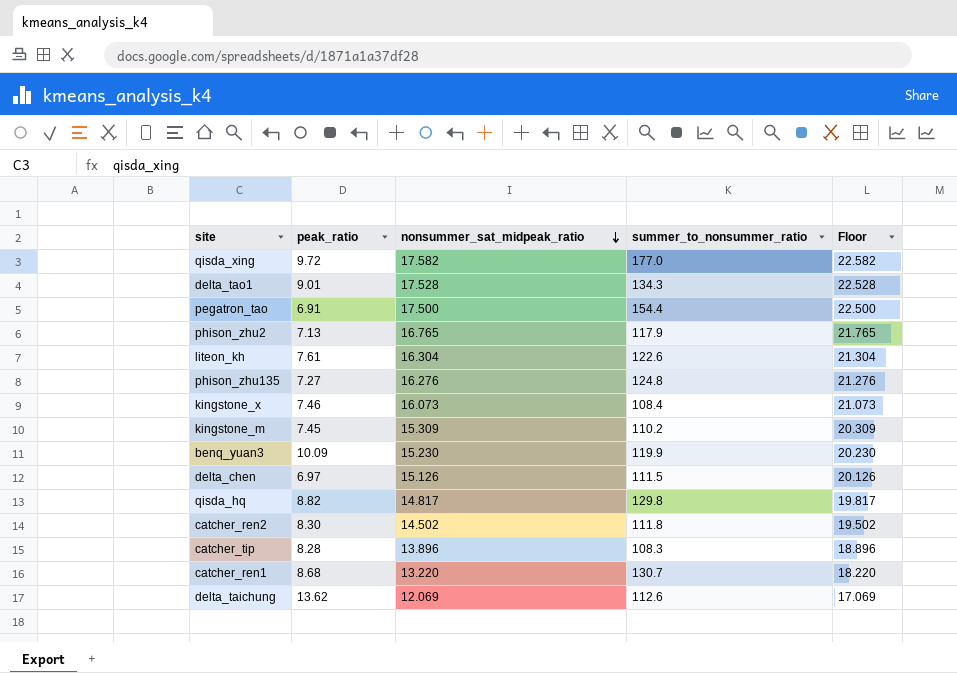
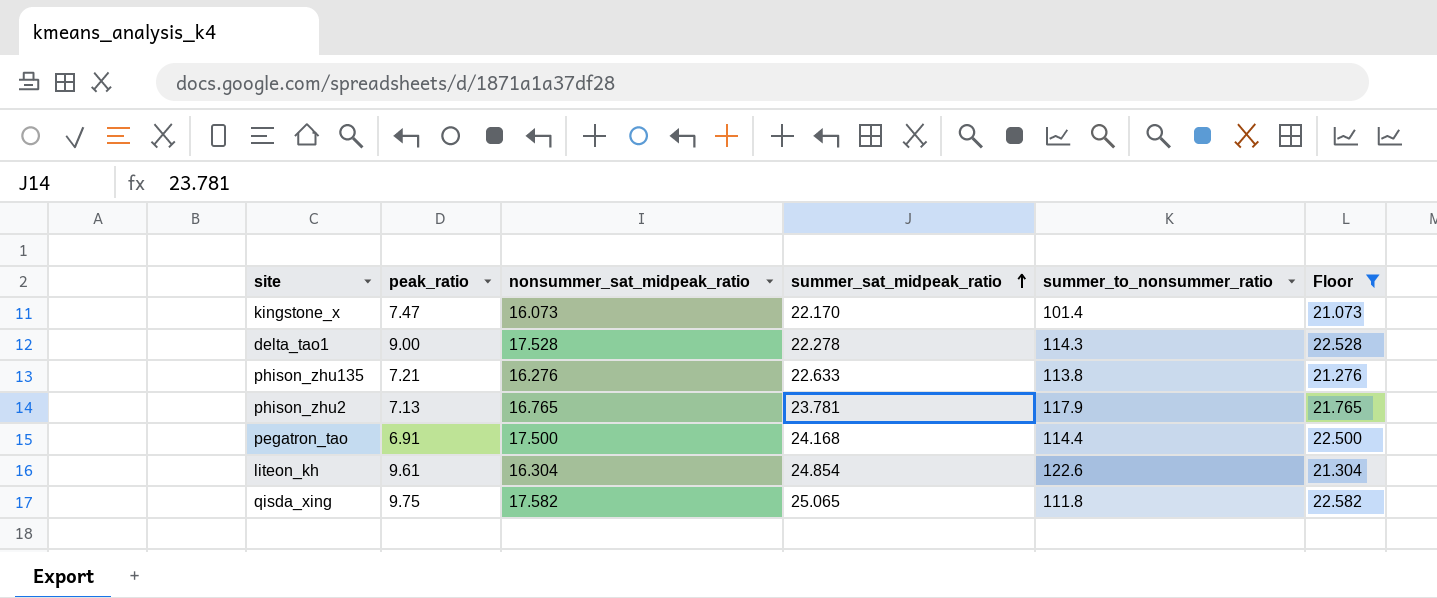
filter: none -> Floor >= 21.073
row order: nonsummer_sat_midpeak_ratio descending -> summer_sat_midpeak_ratio ascending
column summer_sat_midpeak_ratio | position: none -> 4
kingstone_x | peak_ratio: 7.46 -> 7.47
kingstone_x | summer_to_nonsummer_ratio: 108.4 -> 101.4
delta_tao1 | peak_ratio: 9.01 -> 9.00
delta_tao1 | summer_to_nonsummer_ratio: 134.3 -> 114.3
phison_zhu135 | peak_ratio: 7.27 -> 7.21
phison_zhu135 | summer_to_nonsummer_ratio: 124.8 -> 113.8
pegatron_tao | summer_to_nonsummer_ratio: 154.4 -> 114.4
liteon_kh | peak_ratio: 7.61 -> 9.61
qisda_xing | peak_ratio: 9.72 -> 9.75
qisda_xing | summer_to_nonsummer_ratio: 177.0 -> 111.8

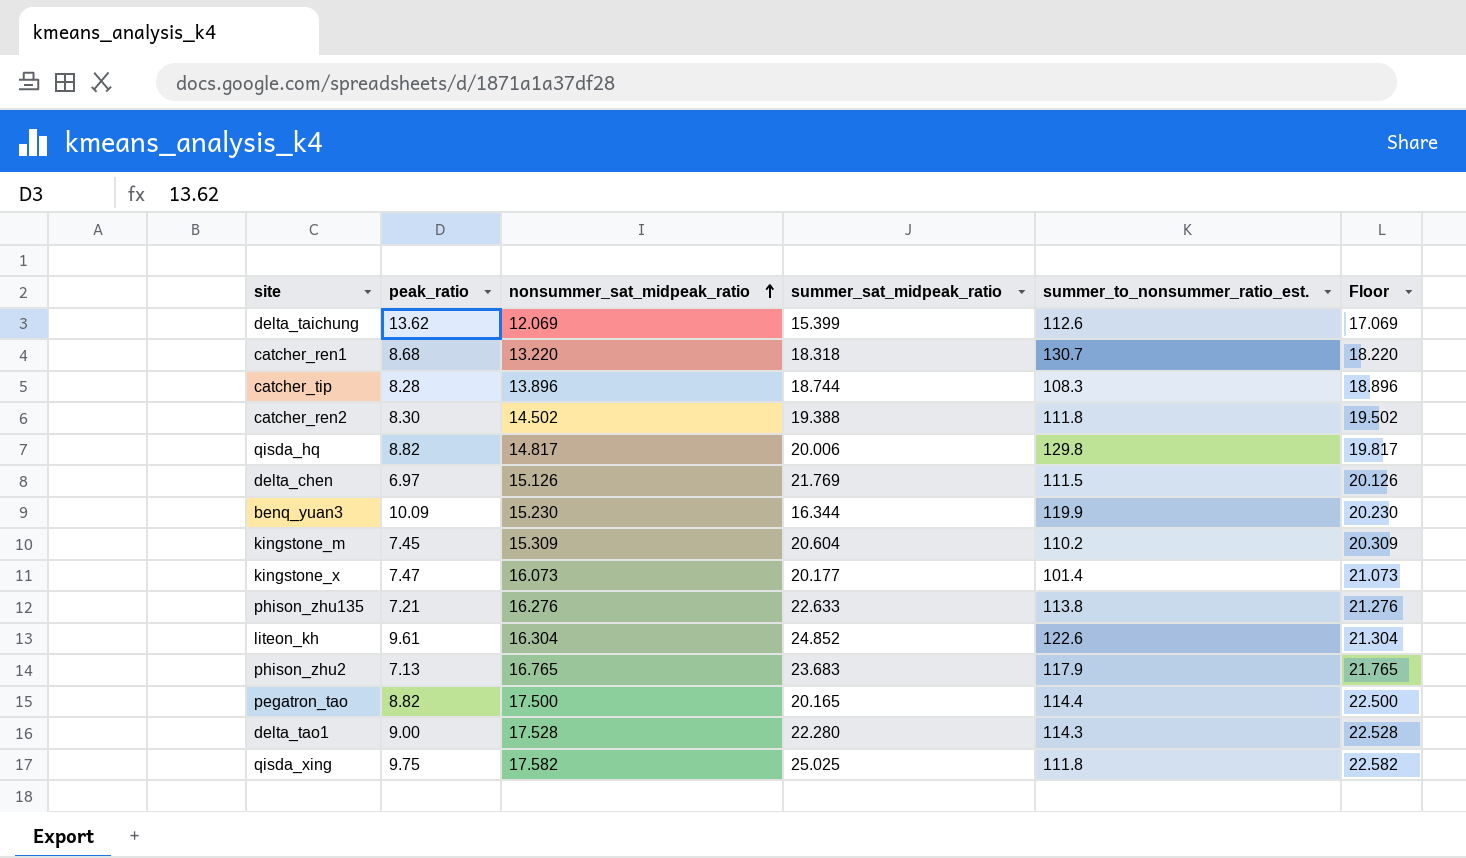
filter: Floor >= 21.073 -> none
row order: summer_sat_midpeak_ratio ascending -> nonsummer_sat_midpeak_ratio ascending
column name: summer_to_nonsummer_ratio -> summer_to_nonsummer_ratio_est.
kingstone_x | summer_sat_midpeak_ratio: 22.170 -> 20.177
liteon_kh | summer_sat_midpeak_ratio: 24.854 -> 24.852
phison_zhu2 | summer_sat_midpeak_ratio: 23.781 -> 23.683
pegatron_tao | peak_ratio: 6.91 -> 8.82
pegatron_tao | summer_sat_midpeak_ratio: 24.168 -> 20.165
delta_tao1 | summer_sat_midpeak_ratio: 22.278 -> 22.280
qisda_xing | summer_sat_midpeak_ratio: 25.065 -> 25.025

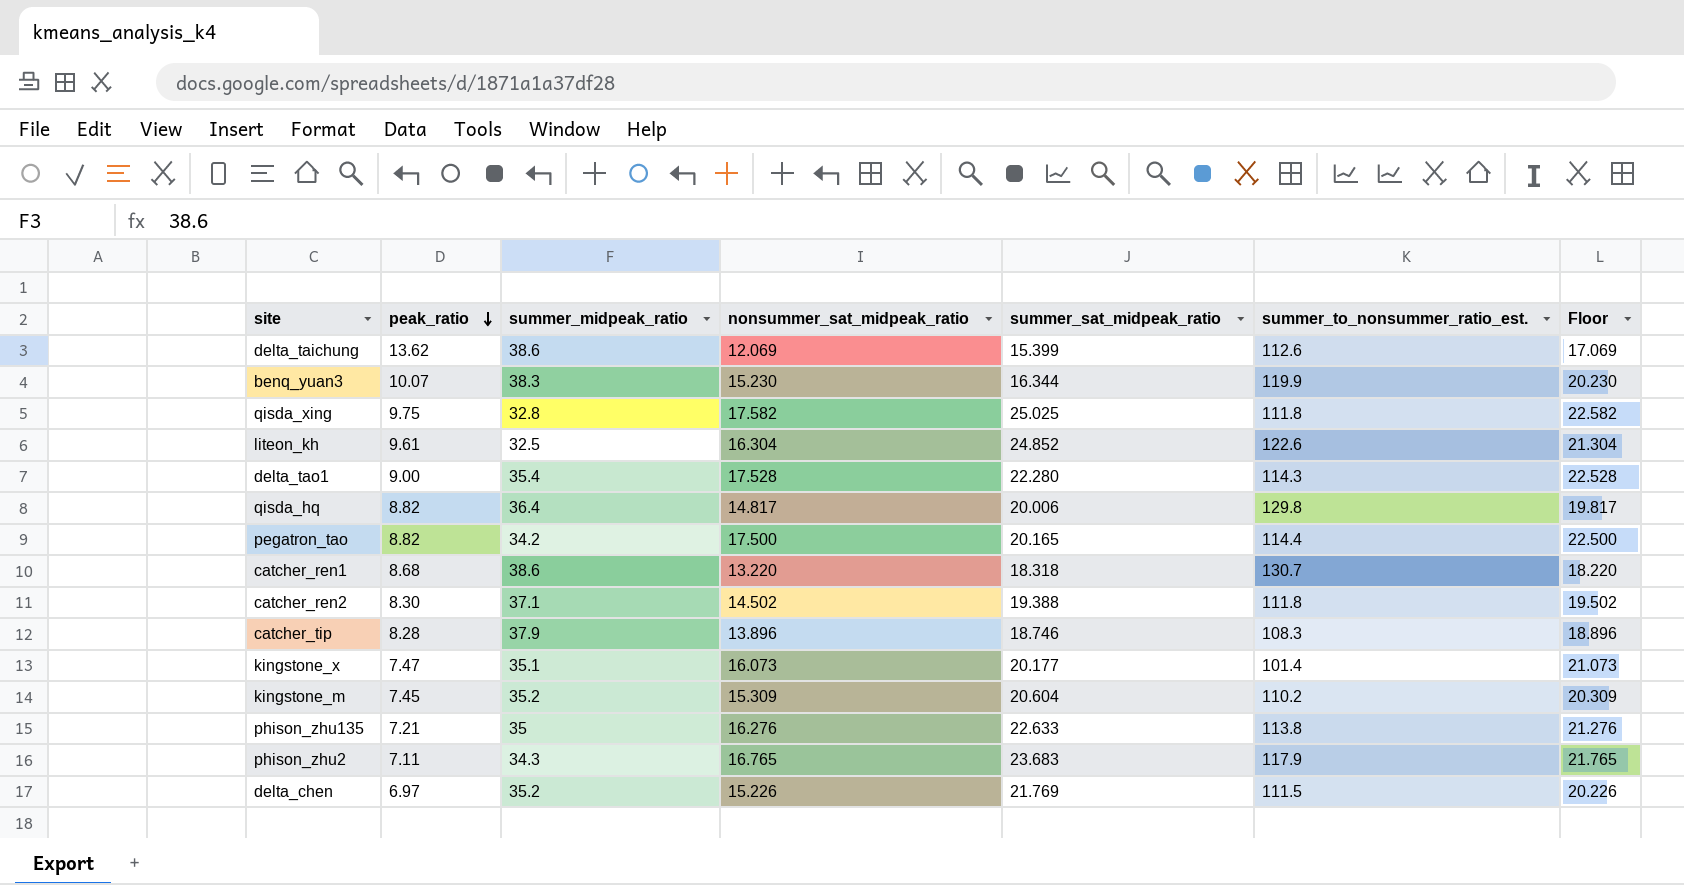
row order: nonsummer_sat_midpeak_ratio ascending -> peak_ratio descending
column summer_midpeak_ratio | position: none -> 3
benq_yuan3 | peak_ratio: 10.09 -> 10.07
catcher_tip | summer_sat_midpeak_ratio: 18.744 -> 18.746
phison_zhu2 | peak_ratio: 7.13 -> 7.11
delta_chen | nonsummer_sat_midpeak_ratio: 15.126 -> 15.226
delta_chen | Floor: 20.126 -> 20.226

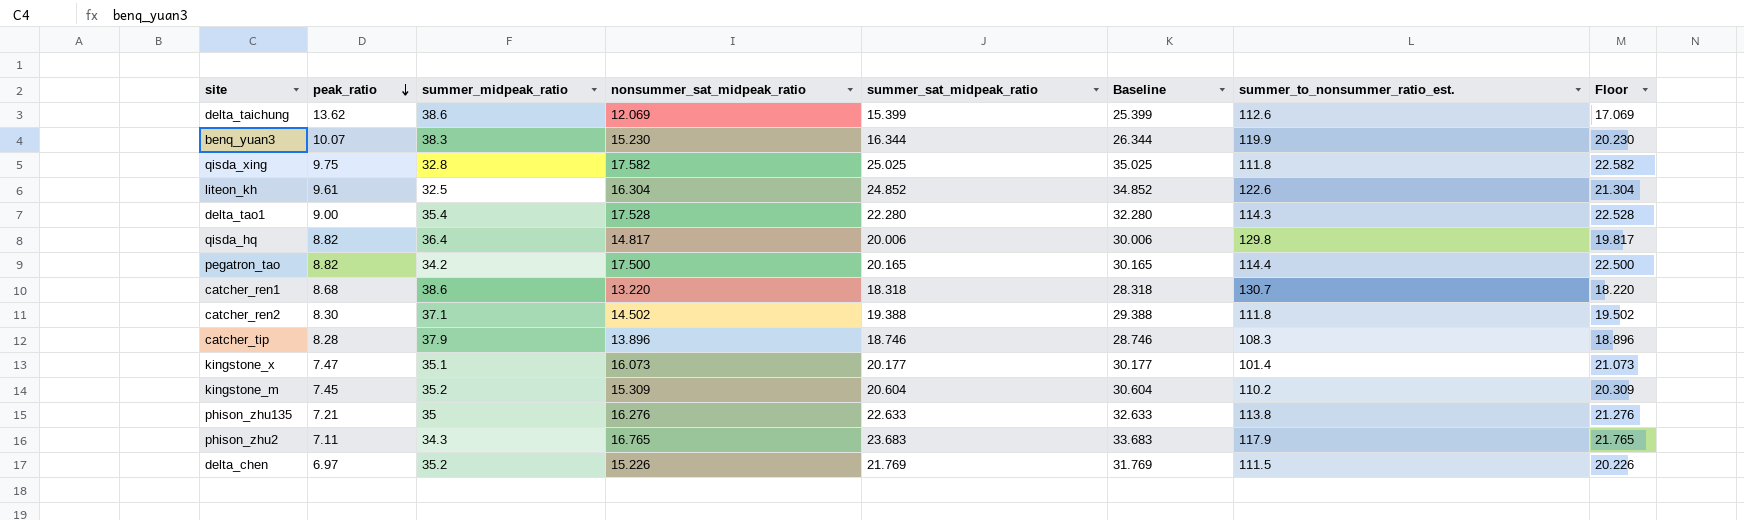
column Baseline | formula: none -> [summer_sat_midpeak_ratio] + 10

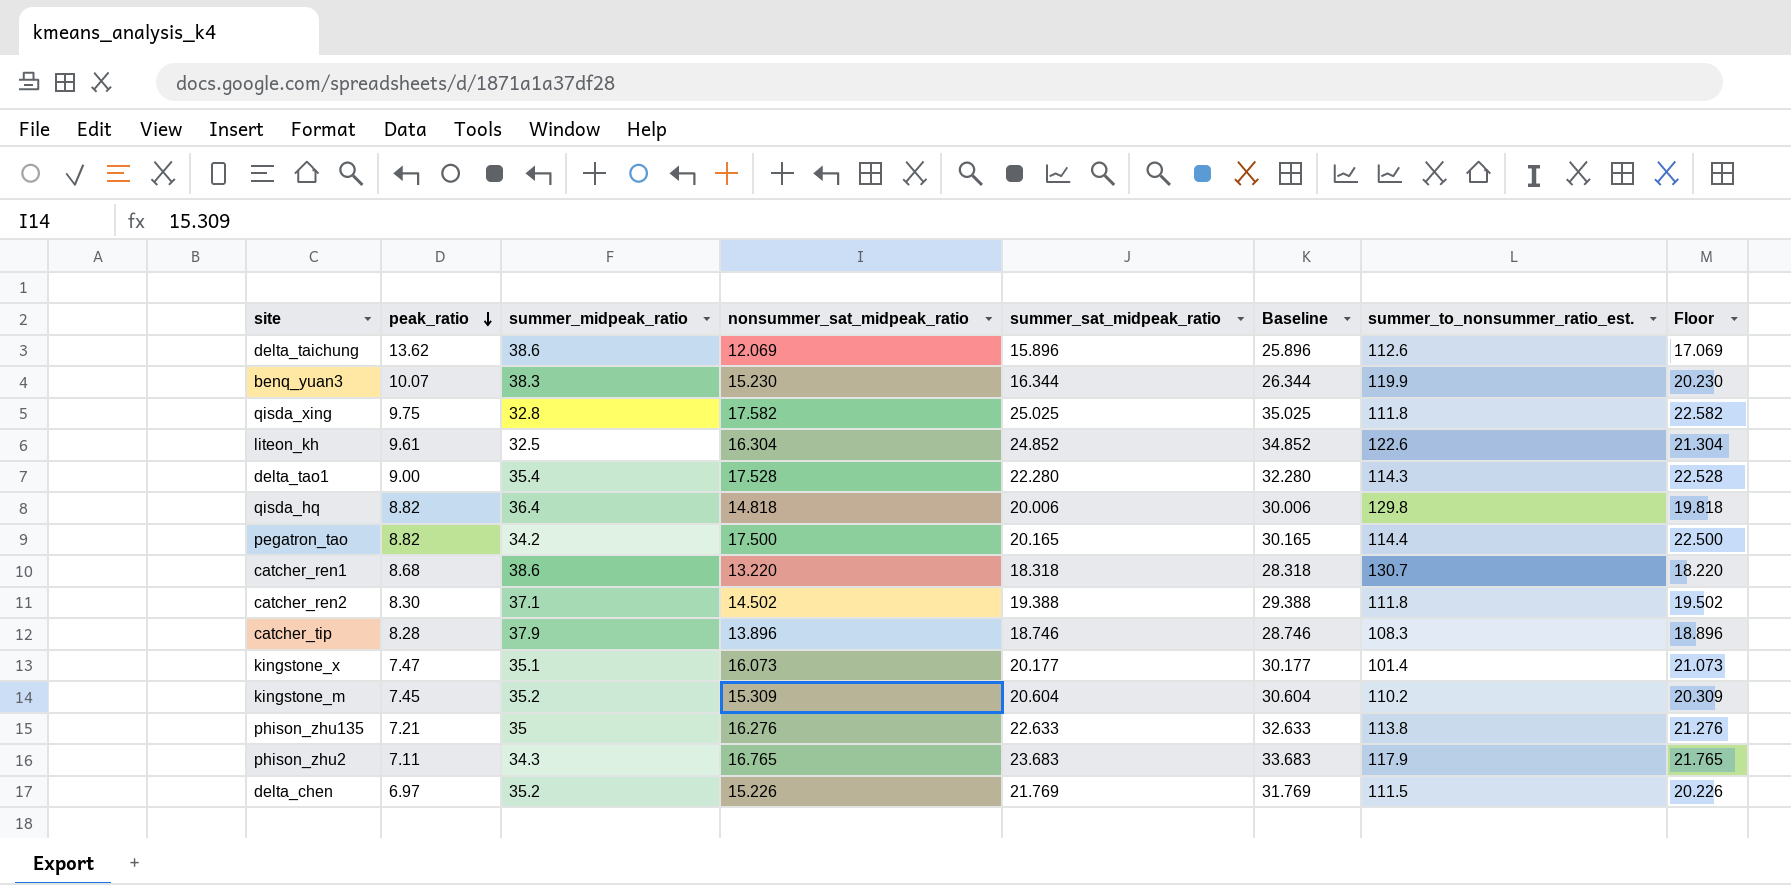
delta_taichung | summer_sat_midpeak_ratio: 15.399 -> 15.896
delta_taichung | Baseline: 25.399 -> 25.896
qisda_hq | nonsummer_sat_midpeak_ratio: 14.817 -> 14.818
qisda_hq | Floor: 19.817 -> 19.818

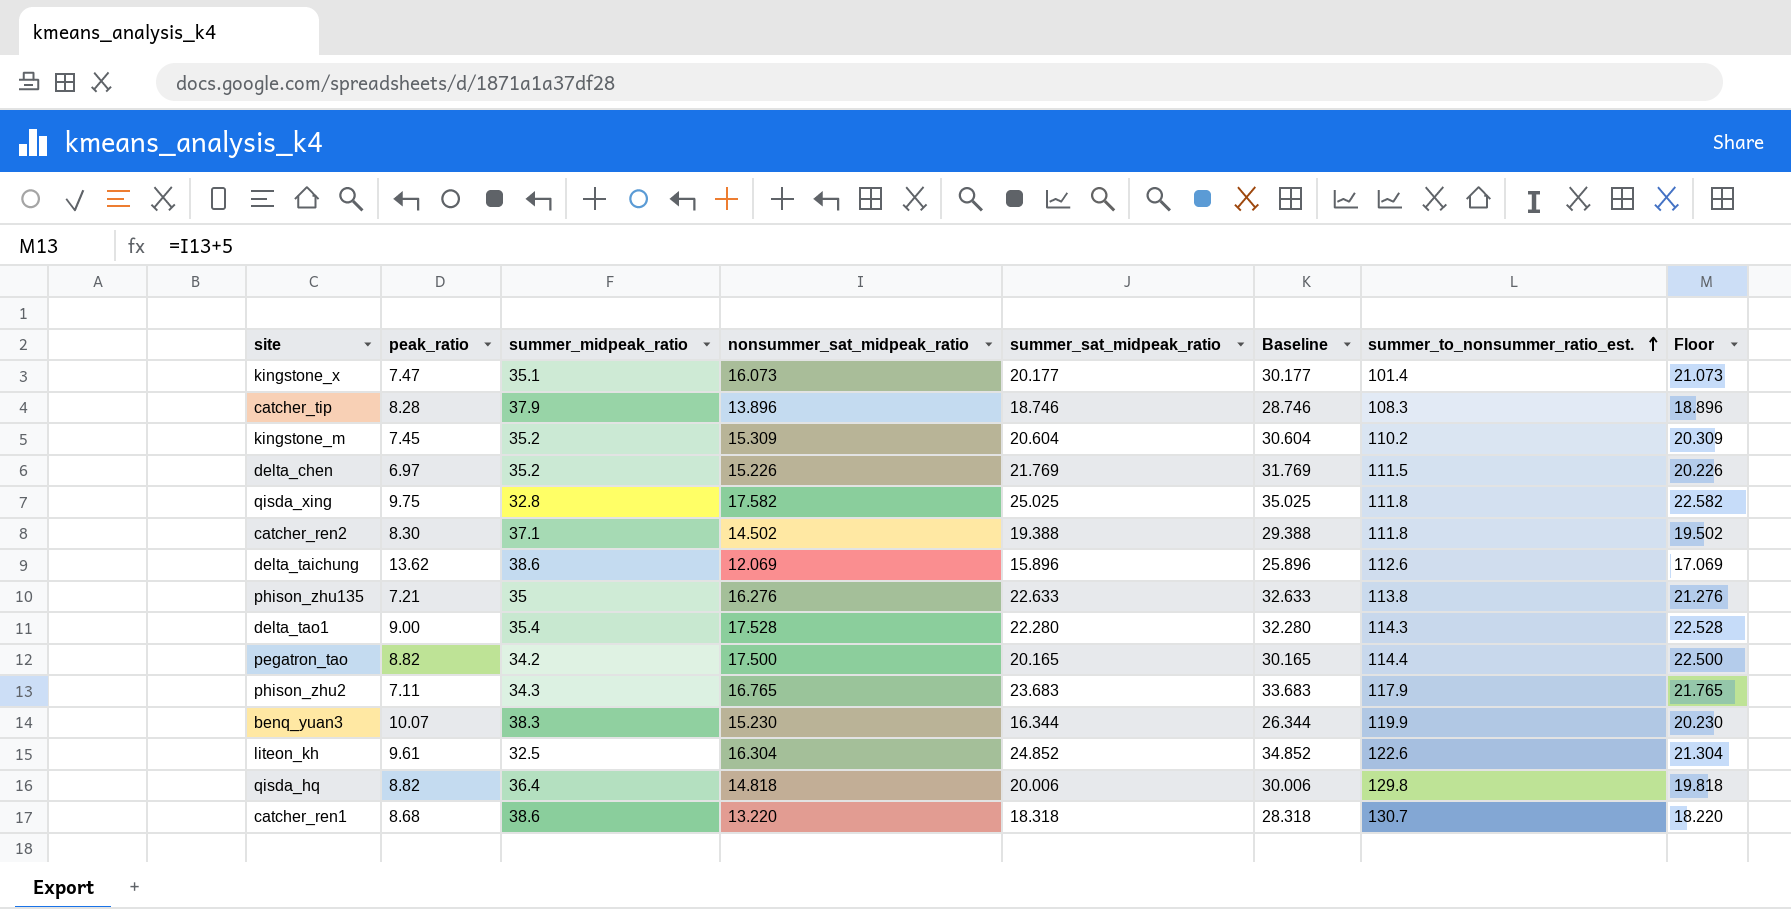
row order: peak_ratio descending -> summer_to_nonsummer_ratio_est. ascending

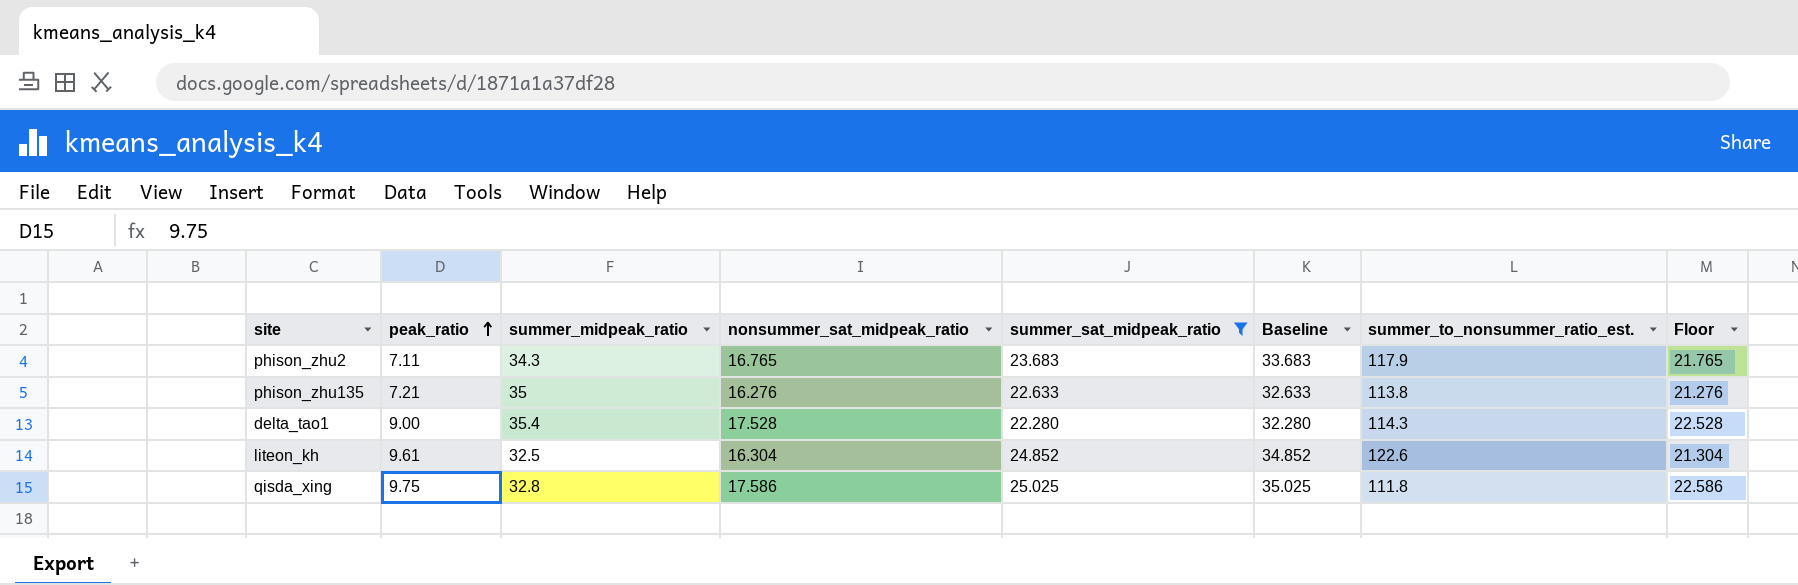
filter: none -> summer_sat_midpeak_ratio >= 22.280
row order: summer_to_nonsummer_ratio_est. ascending -> peak_ratio ascending
qisda_xing | nonsummer_sat_midpeak_ratio: 17.582 -> 17.586
qisda_xing | Floor: 22.582 -> 22.586

